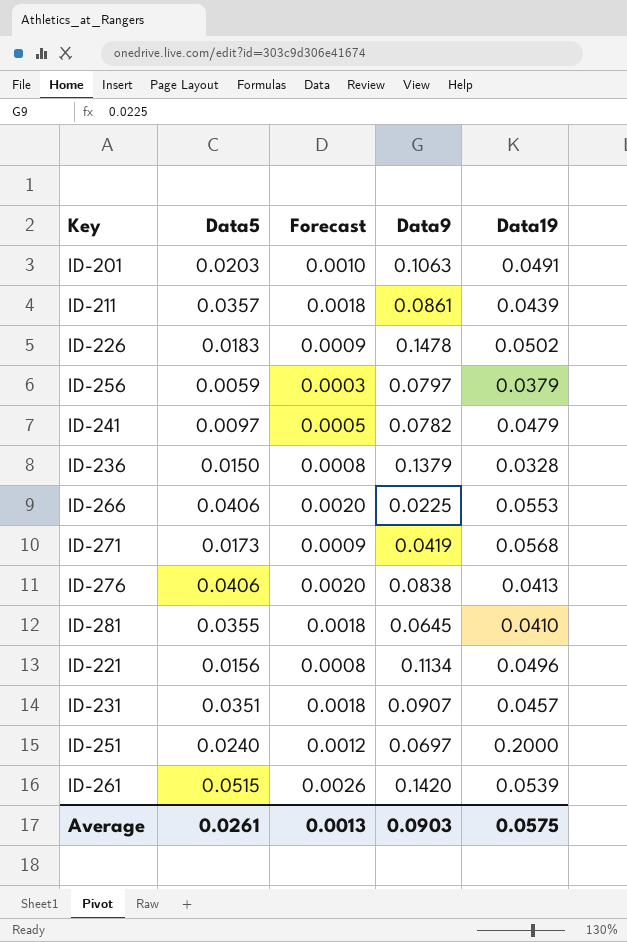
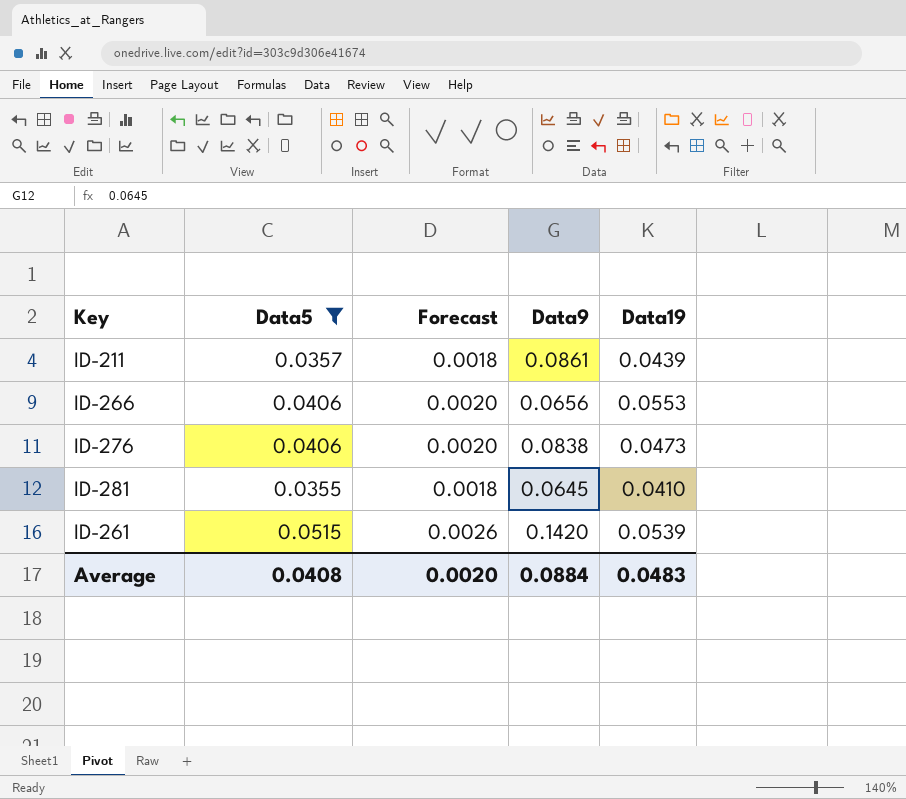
filter: none -> Data5 >= 0.0355
ID-266 | Data9: 0.0225 -> 0.0656
ID-276 | Data19: 0.0413 -> 0.0473
Average | Data5: 0.0261 -> 0.0408
Average | Forecast: 0.0013 -> 0.0020
Average | Data9: 0.0903 -> 0.0884
Average | Data19: 0.0575 -> 0.0483

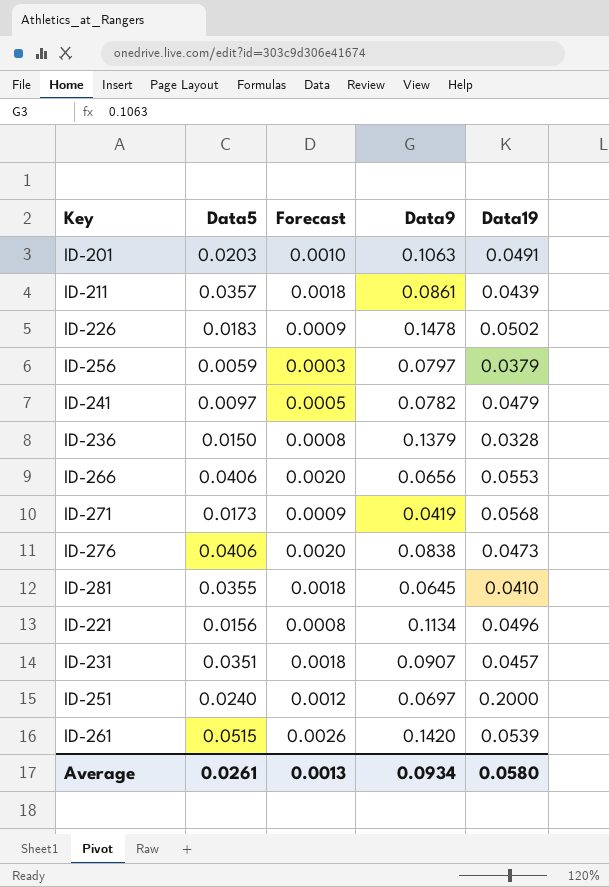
filter: Data5 >= 0.0355 -> none
Average | Data5: 0.0408 -> 0.0261
Average | Forecast: 0.0020 -> 0.0013
Average | Data9: 0.0884 -> 0.0934
Average | Data19: 0.0483 -> 0.0580

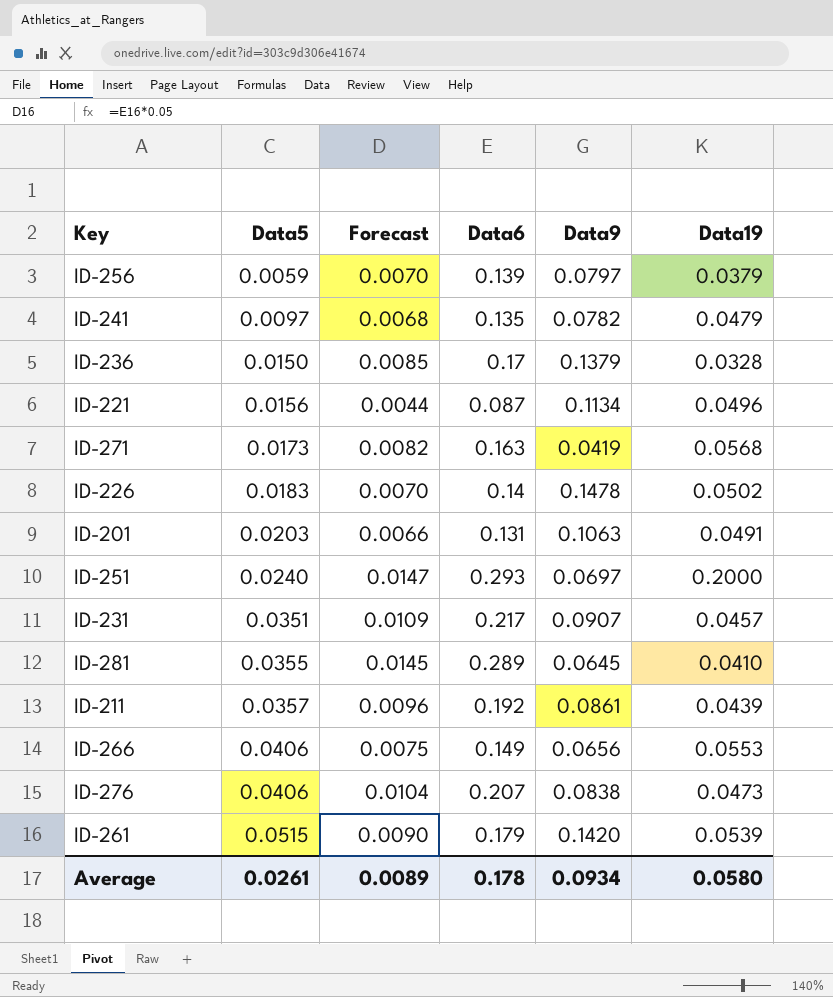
row order: none -> Data5 ascending
column Forecast | formula: [Data5] * 0.05 -> [Data6] * 0.05
column Data6 | position: none -> 4
Average | Forecast: 0.0013 -> 0.0089

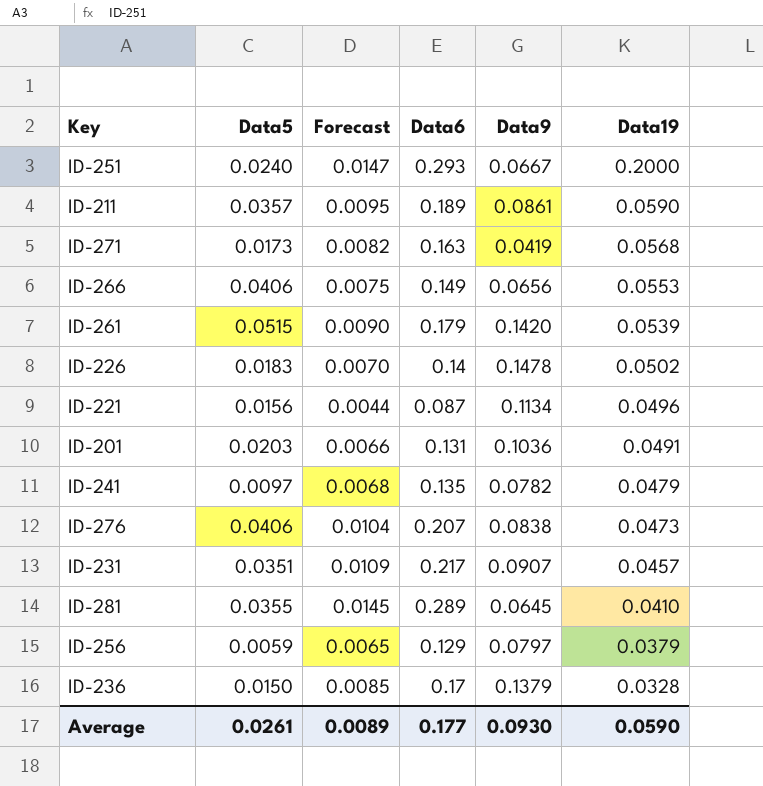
row order: Data5 ascending -> Data19 descending
ID-251 | Data9: 0.0697 -> 0.0667
ID-211 | Forecast: 0.0096 -> 0.0095
ID-211 | Data6: 0.192 -> 0.189
ID-211 | Data19: 0.0439 -> 0.0590
ID-201 | Data9: 0.1063 -> 0.1036
ID-256 | Forecast: 0.0070 -> 0.0065
ID-256 | Data6: 0.139 -> 0.129
Average | Data6: 0.178 -> 0.177
Average | Data9: 0.0934 -> 0.0930
Average | Data19: 0.0580 -> 0.0590

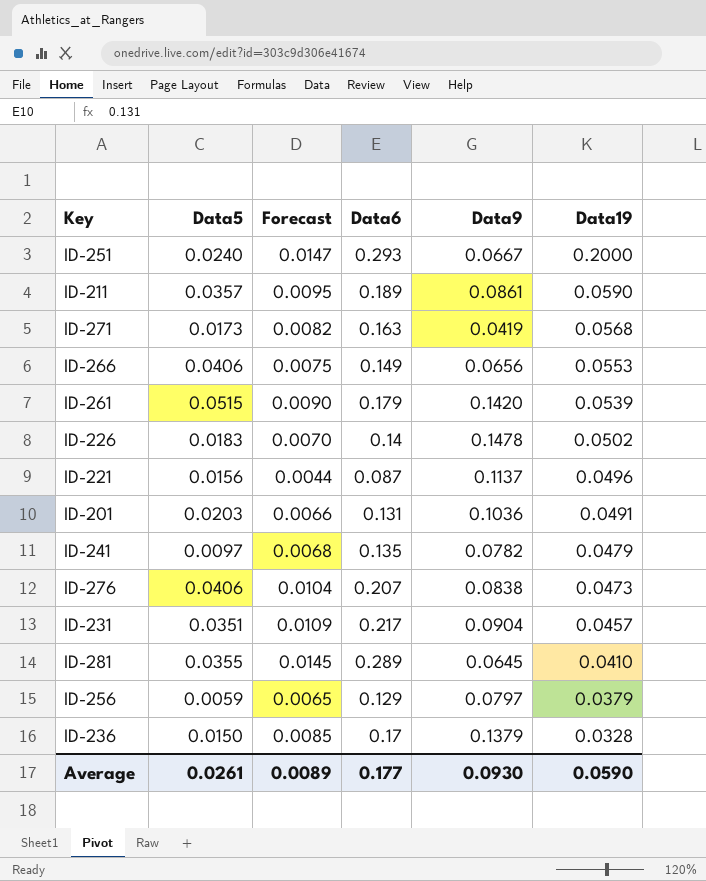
ID-221 | Data9: 0.1134 -> 0.1137
ID-231 | Data9: 0.0907 -> 0.0904

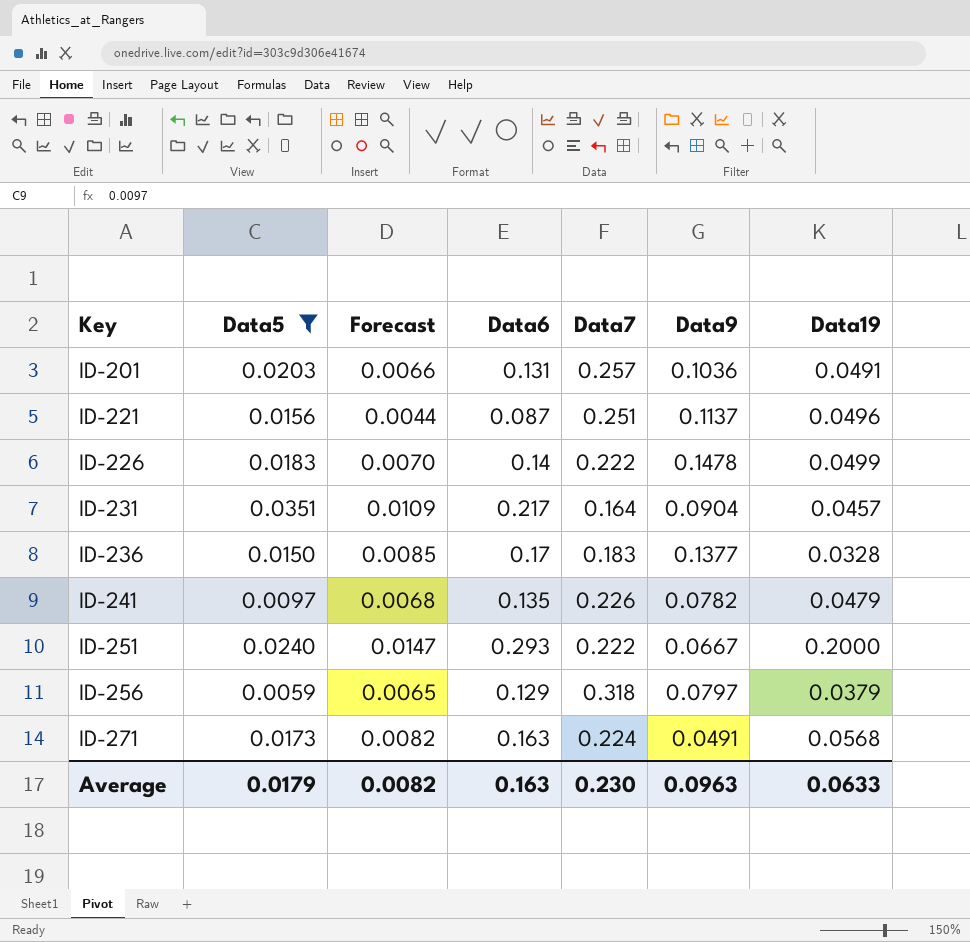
filter: none -> Data5 <= 0.0351
row order: Data19 descending -> Key ascending
column Data7 | position: none -> 5
ID-226 | Data19: 0.0502 -> 0.0499
ID-236 | Data9: 0.1379 -> 0.1377
ID-271 | Data9: 0.0419 -> 0.0491
Average | Data5: 0.0261 -> 0.0179
Average | Forecast: 0.0089 -> 0.0082
Average | Data6: 0.177 -> 0.163
Average | Data9: 0.0930 -> 0.0963
Average | Data19: 0.0590 -> 0.0633

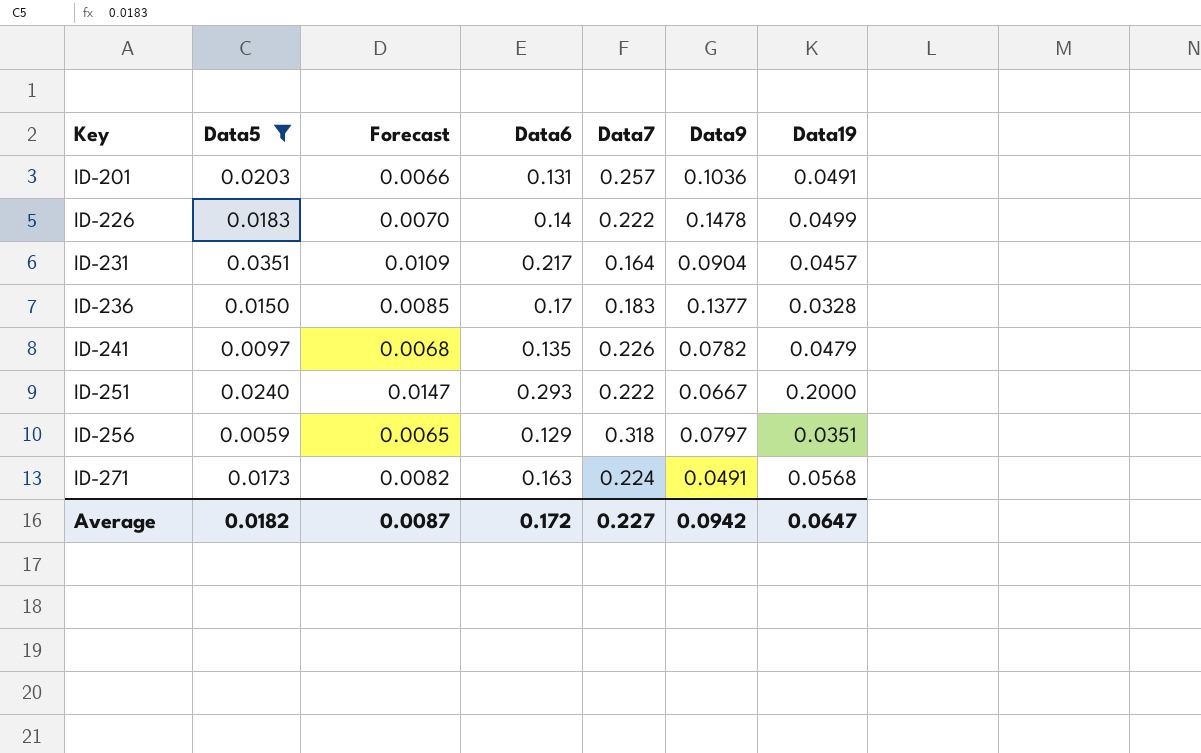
row ID-221: 0.0156 | 0.0044 | 0.087 | 0.251 | 0.1137 | 0.0496 -> none
ID-256 | Data19: 0.0379 -> 0.0351
Average | Data5: 0.0179 -> 0.0182
Average | Forecast: 0.0082 -> 0.0087
Average | Data6: 0.163 -> 0.172
Average | Data7: 0.230 -> 0.227
Average | Data9: 0.0963 -> 0.0942
Average | Data19: 0.0633 -> 0.0647

